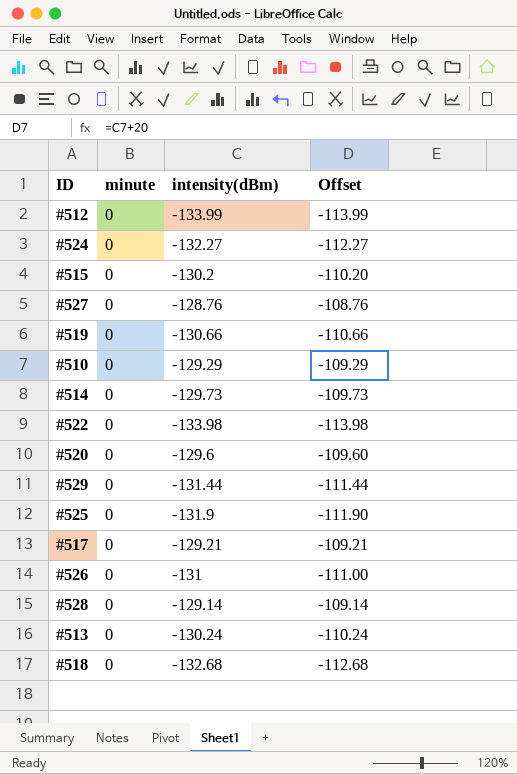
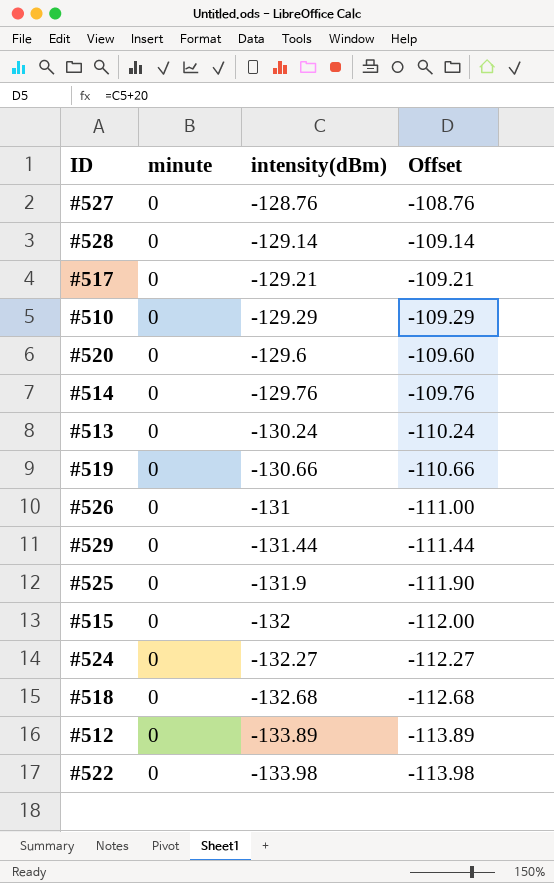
row order: none -> intensity(dBm) descending
#514 | intensity(dBm): -129.73 -> -129.76
#514 | Offset: -109.73 -> -109.76
#515 | intensity(dBm): -130.2 -> -132
#515 | Offset: -110.20 -> -112.00
#512 | intensity(dBm): -133.99 -> -133.89
#512 | Offset: -113.99 -> -113.89

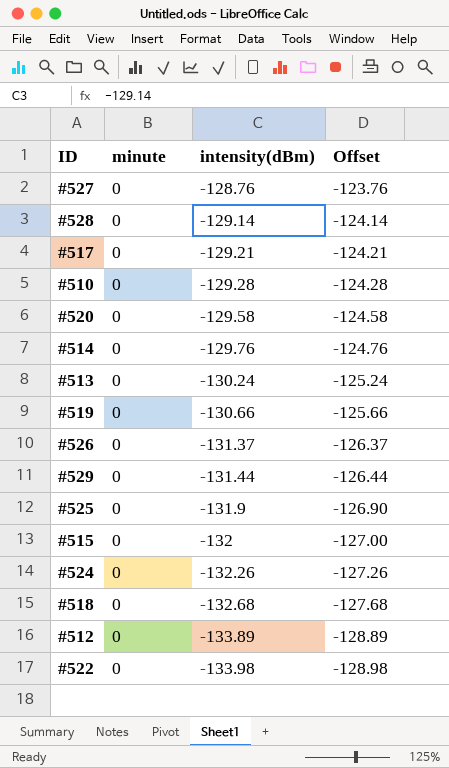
column Offset | formula: [intensity(dBm)] + 20 -> [intensity(dBm)] + 5
#510 | intensity(dBm): -129.29 -> -129.28
#520 | intensity(dBm): -129.6 -> -129.58
#526 | intensity(dBm): -131 -> -131.37
#524 | intensity(dBm): -132.27 -> -132.26

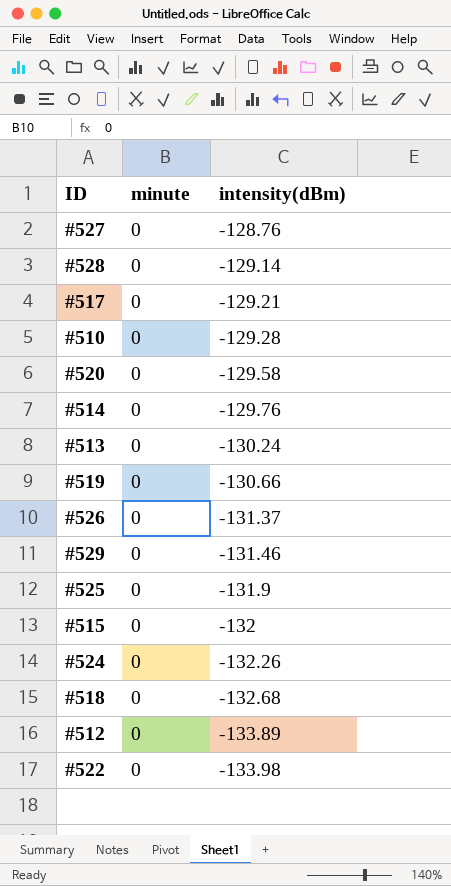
column Offset | formula: [intensity(dBm)] + 5 -> none
#529 | intensity(dBm): -131.44 -> -131.46

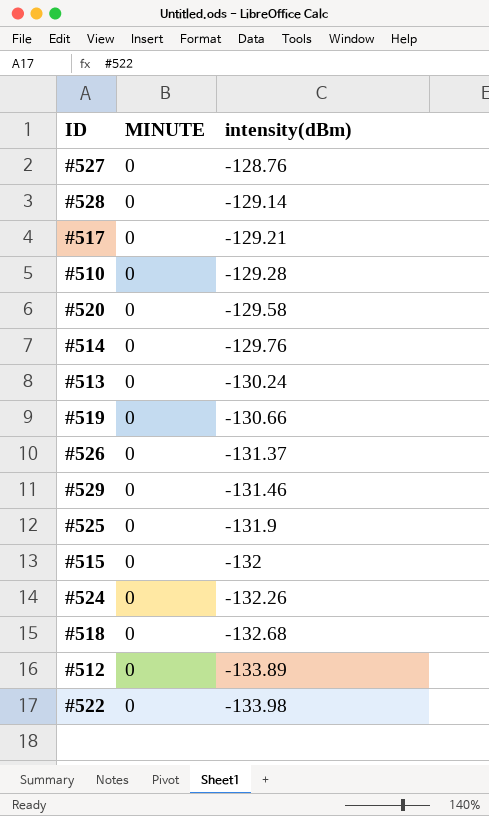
column name: minute -> MINUTE

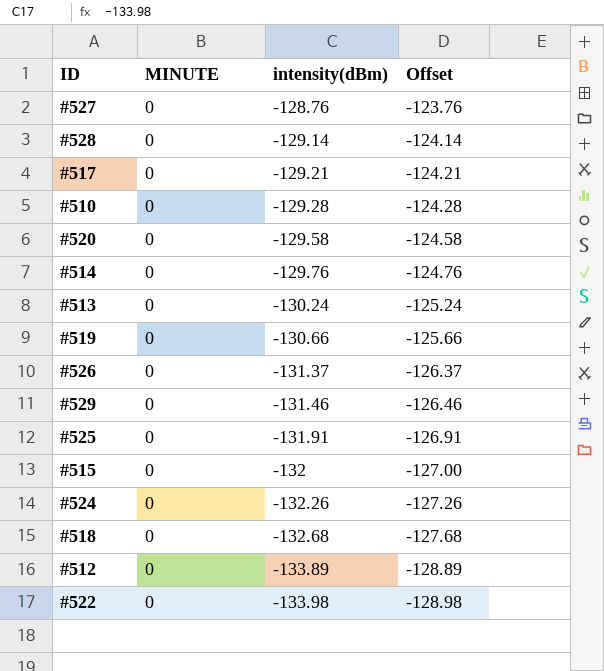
column Offset | formula: none -> [intensity(dBm)] + 5
#525 | intensity(dBm): -131.9 -> -131.91

